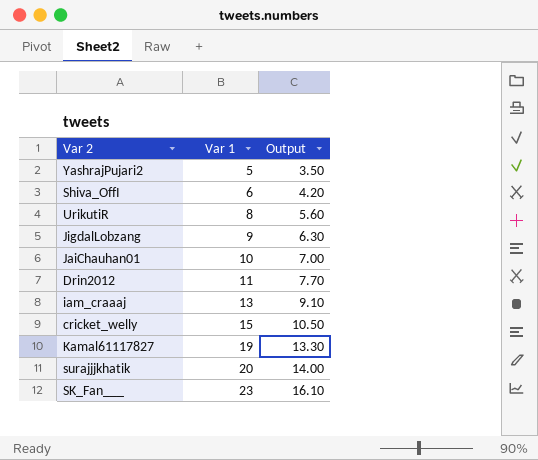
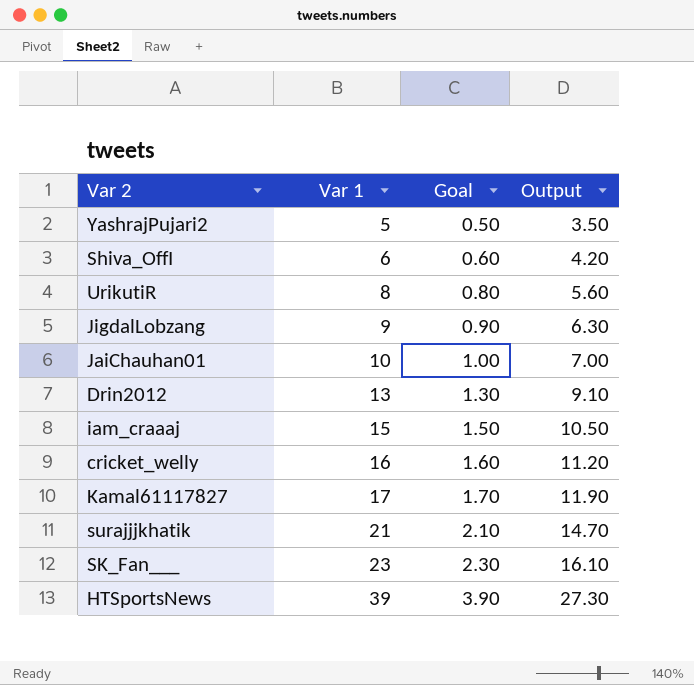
column Goal | formula: none -> [Var 1] * 0.1
Drin2012 | Var 1: 11 -> 13
Drin2012 | Output: 7.70 -> 9.10
iam_craaaj | Var 1: 13 -> 15
iam_craaaj | Output: 9.10 -> 10.50
cricket_welly | Var 1: 15 -> 16
cricket_welly | Output: 10.50 -> 11.20
Kamal61117827 | Var 1: 19 -> 17
Kamal61117827 | Output: 13.30 -> 11.90
surajjjkhatik | Var 1: 20 -> 21
surajjjkhatik | Output: 14.00 -> 14.70
row HTSportsNews: none -> 39 | 3.90 | 27.30

